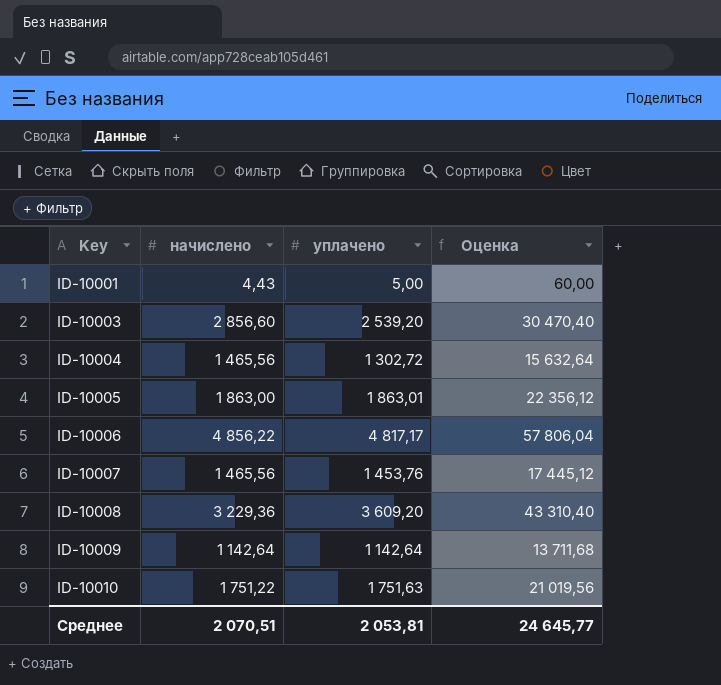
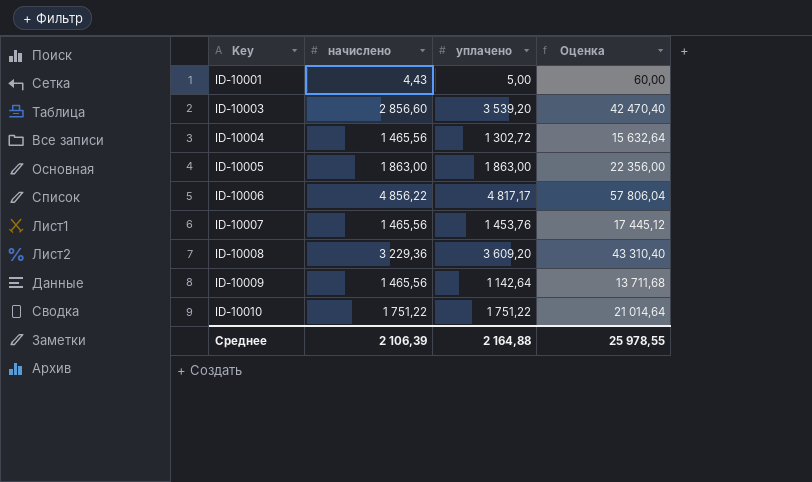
ID-10003 | уплачено: 2 539,20 -> 3 539,20
ID-10003 | Оценка: 30 470,40 -> 42 470,40
ID-10005 | уплачено: 1 863,01 -> 1 863,00
ID-10005 | Оценка: 22 356,12 -> 22 356,00
ID-10009 | начислено: 1 142,64 -> 1 465,56
ID-10010 | уплачено: 1 751,63 -> 1 751,22
ID-10010 | Оценка: 21 019,56 -> 21 014,64
Среднее | начислено: 2 070,51 -> 2 106,39
Среднее | уплачено: 2 053,81 -> 2 164,88
Среднее | Оценка: 24 645,77 -> 25 978,55

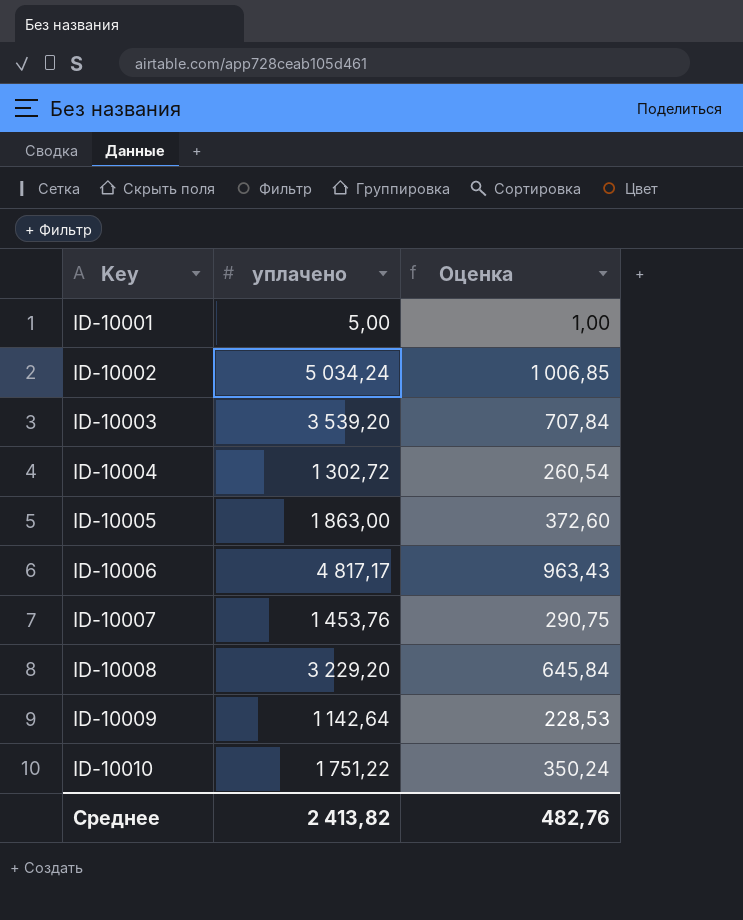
column начислено | position: 2 -> none
column Оценка | formula: [уплачено] * 12 -> [уплачено] * 0,2
row ID-10002: none -> 5 034,24 | 1 006,85
ID-10008 | уплачено: 3 609,20 -> 3 229,20
Среднее | уплачено: 2 164,88 -> 2 413,82
Среднее | Оценка: 25 978,55 -> 482,76

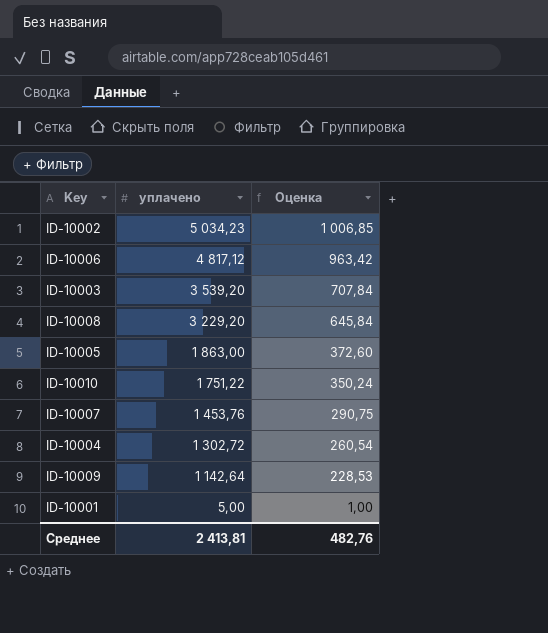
row order: Key ascending -> уплачено descending
ID-10002 | уплачено: 5 034,24 -> 5 034,23
ID-10006 | уплачено: 4 817,17 -> 4 817,12
ID-10006 | Оценка: 963,43 -> 963,42
Среднее | уплачено: 2 413,82 -> 2 413,81

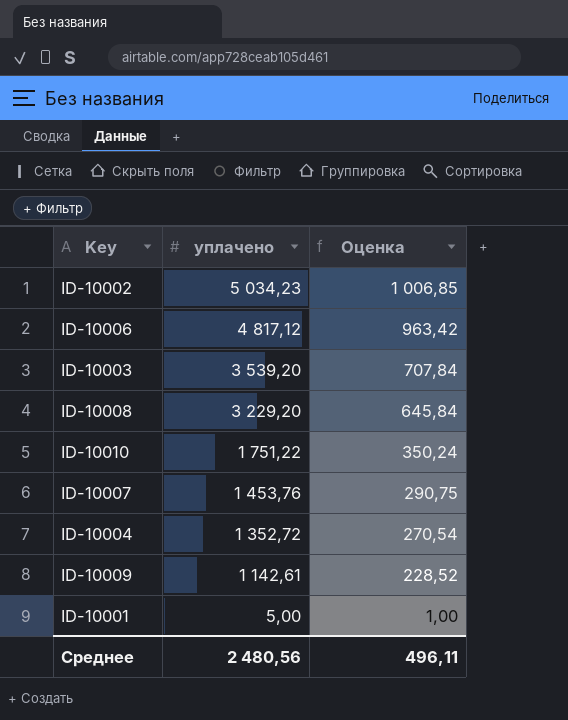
row ID-10005: 1 863,00 | 372,60 -> none
ID-10004 | уплачено: 1 302,72 -> 1 352,72
ID-10004 | Оценка: 260,54 -> 270,54
ID-10009 | уплачено: 1 142,64 -> 1 142,61
ID-10009 | Оценка: 228,53 -> 228,52
Среднее | уплачено: 2 413,81 -> 2 480,56
Среднее | Оценка: 482,76 -> 496,11

